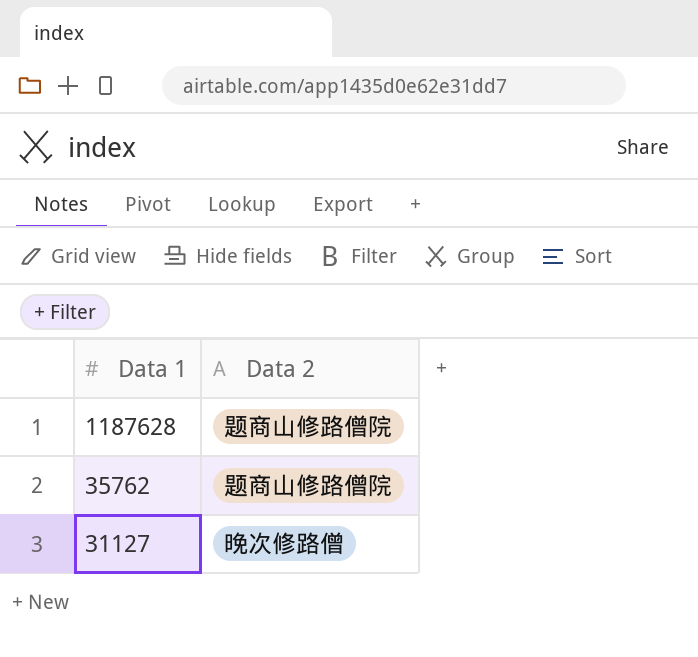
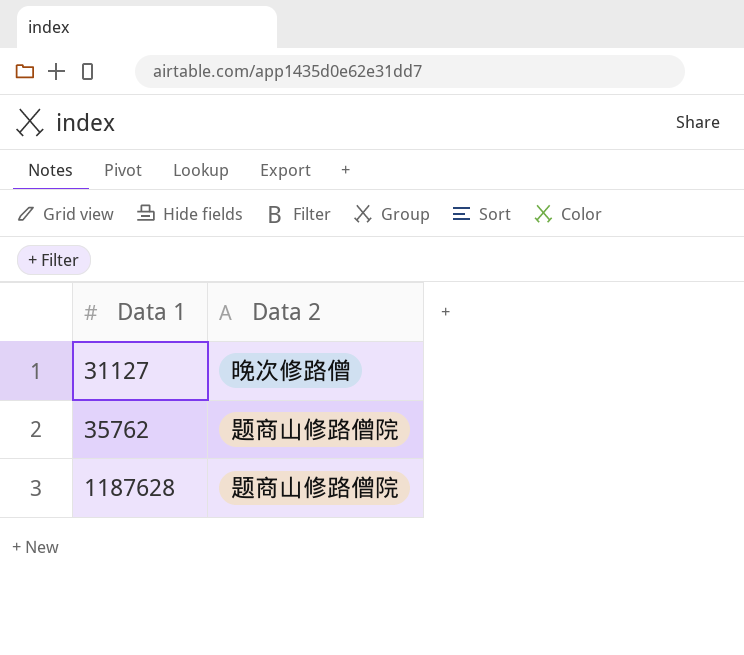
row order: Data 1 descending -> Data 1 ascending

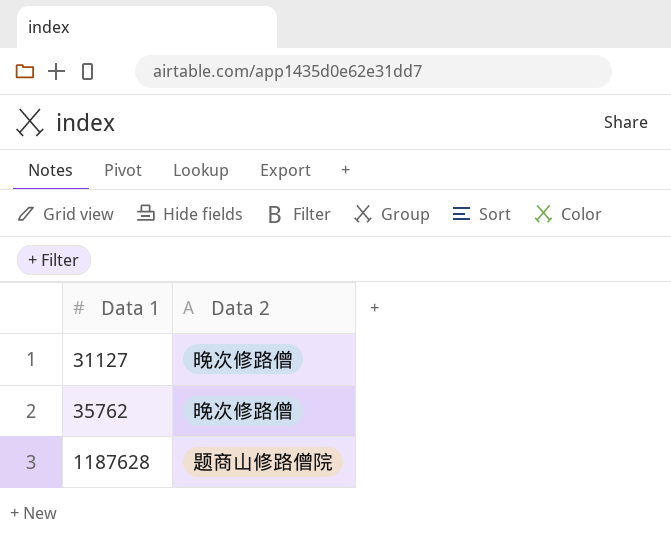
35762 | Data 2: 题商山修路僧院 -> 晚次修路僧

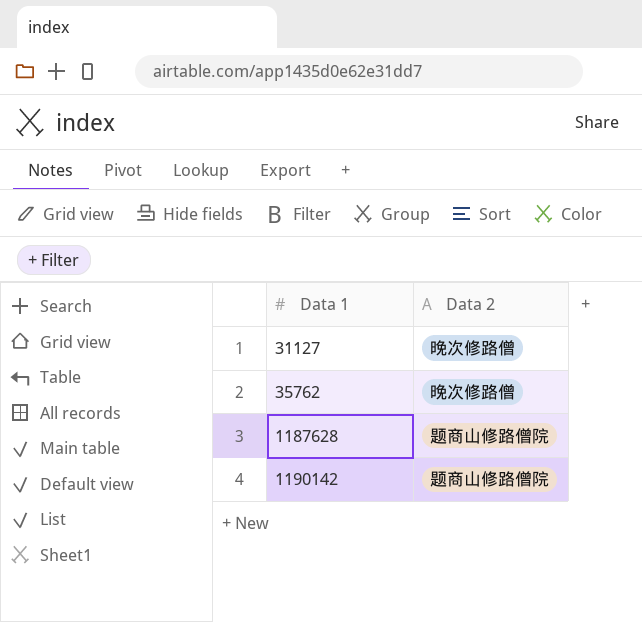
row 1190142: none -> 题商山修路僧院

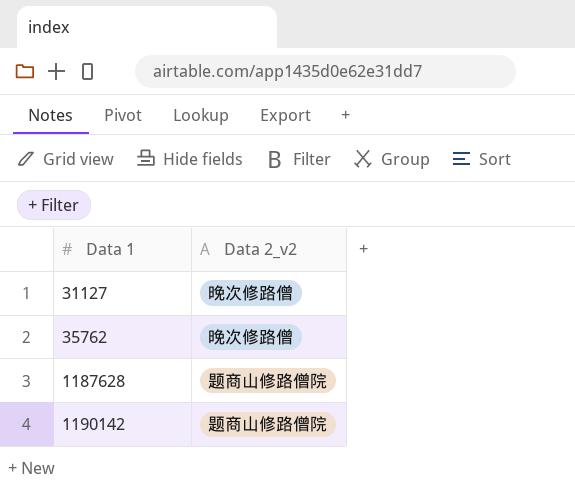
column name: Data 2 -> Data 2_v2

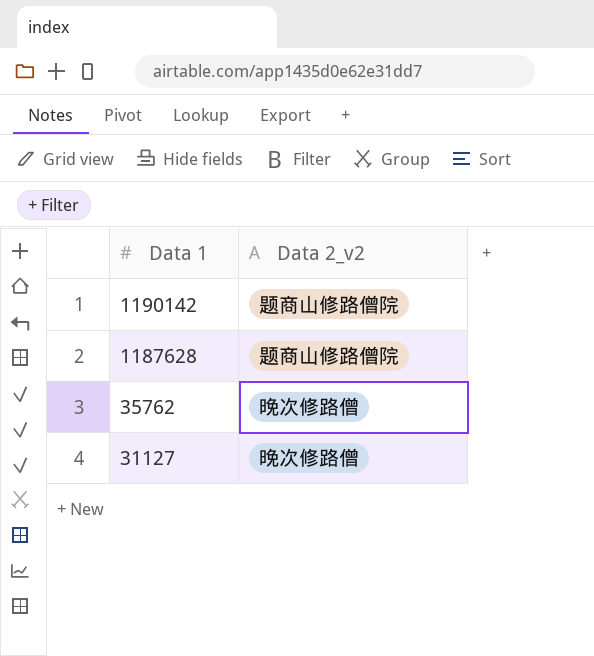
row order: Data 1 ascending -> Data 1 descending

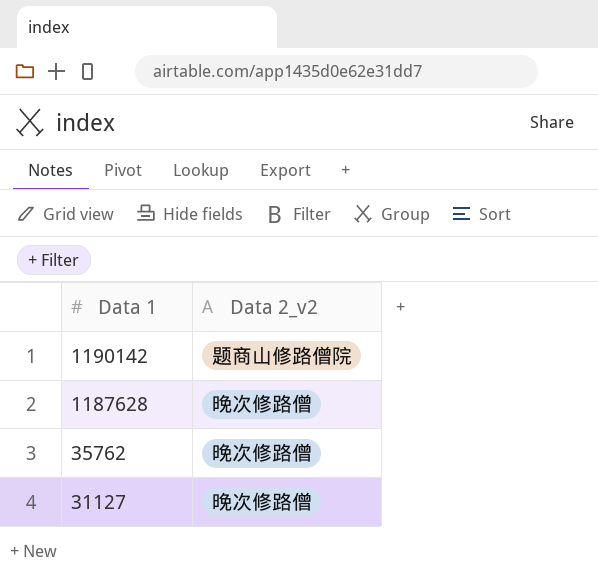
1187628 | Data 2_v2: 题商山修路僧院 -> 晚次修路僧

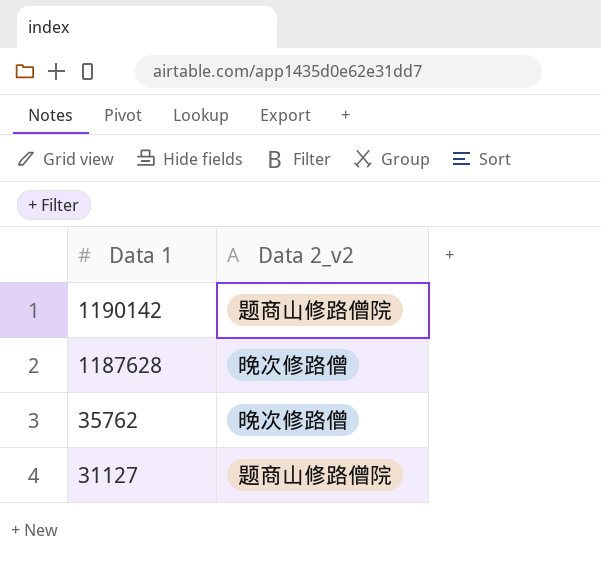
31127 | Data 2_v2: 晚次修路僧 -> 题商山修路僧院

